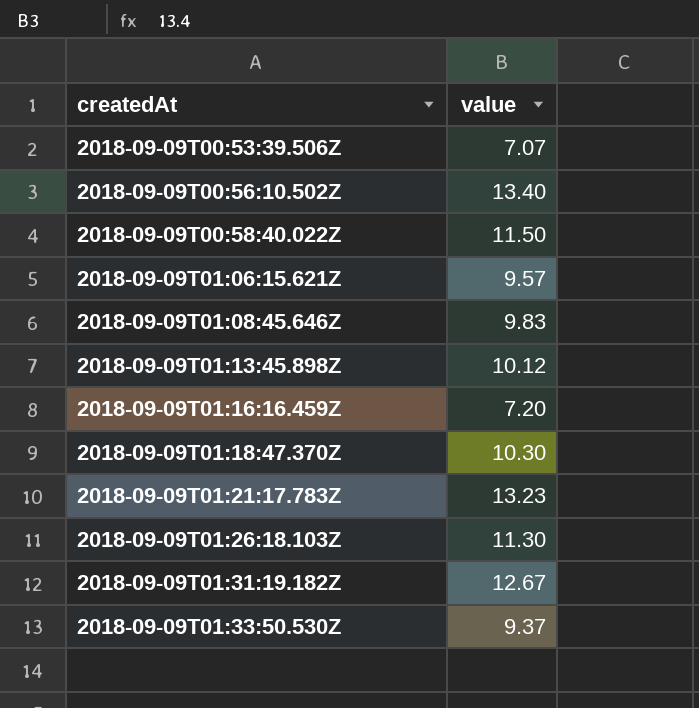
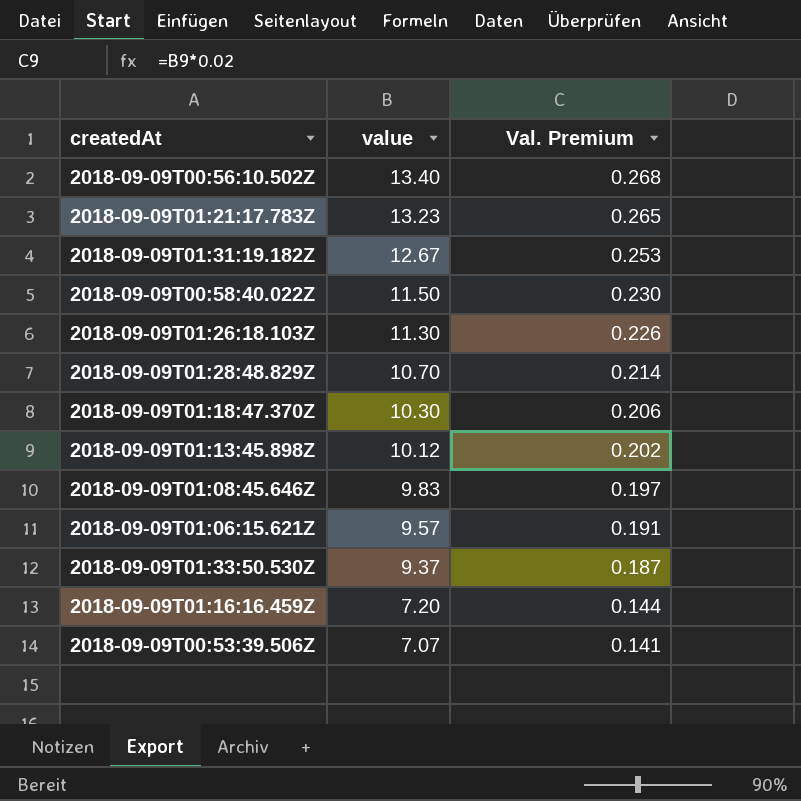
row order: createdAt ascending -> value descending
column Val. Premium | formula: none -> [value] * 0.02
row 2018-09-09T01:28:48.829Z: none -> 10.70 | 0.214

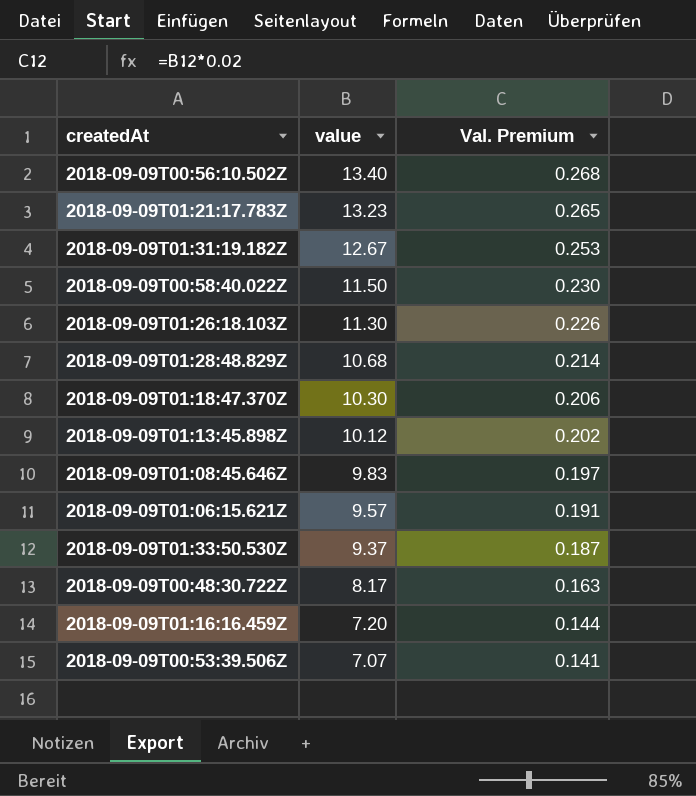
2018-09-09T01:28:48.829Z | value: 10.70 -> 10.68
row 2018-09-09T00:48:30.722Z: none -> 8.17 | 0.163

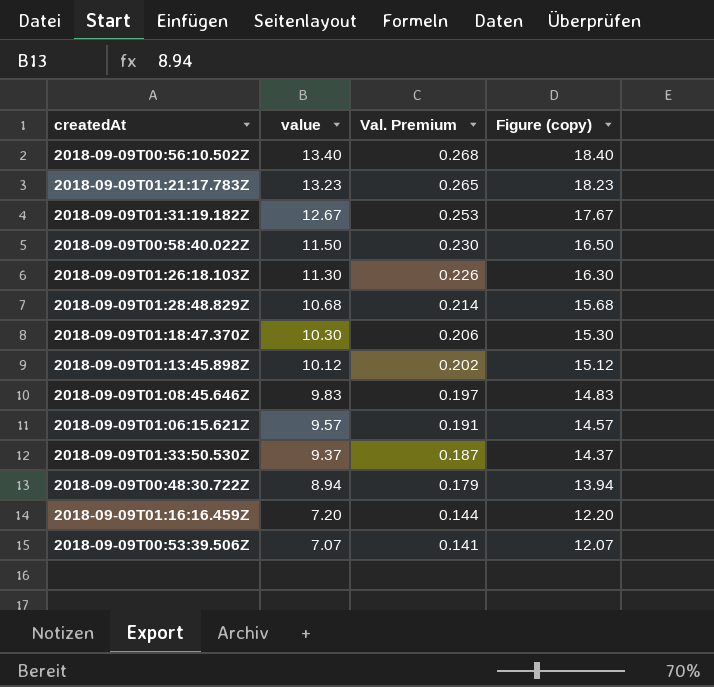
column Figure (copy) | formula: none -> [value] + 5
2018-09-09T00:48:30.722Z | value: 8.17 -> 8.94
2018-09-09T00:48:30.722Z | Val. Premium: 0.163 -> 0.179

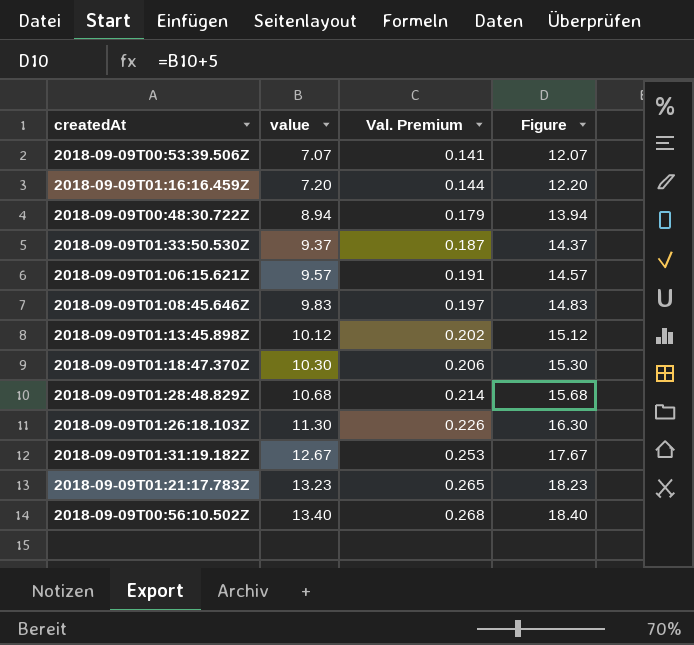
row order: value descending -> value ascending
column name: Figure (copy) -> Figure
row 2018-09-09T00:58:40.022Z: 11.50 | 0.230 | 16.50 -> none

